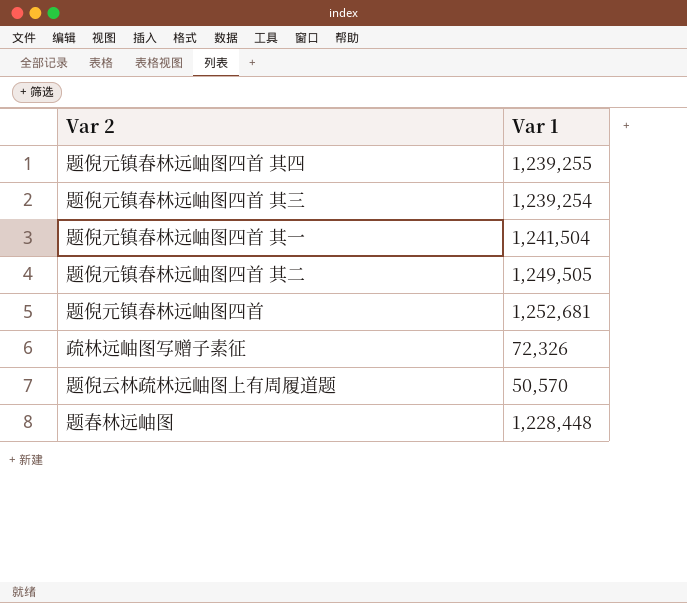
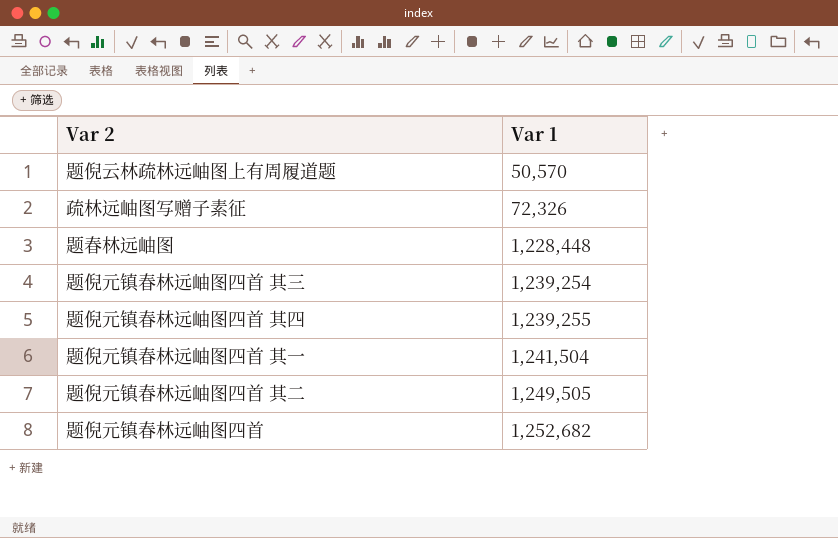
row order: none -> Var 1 ascending
题倪元镇春林远岫图四首 | Var 1: 1,252,681 -> 1,252,682

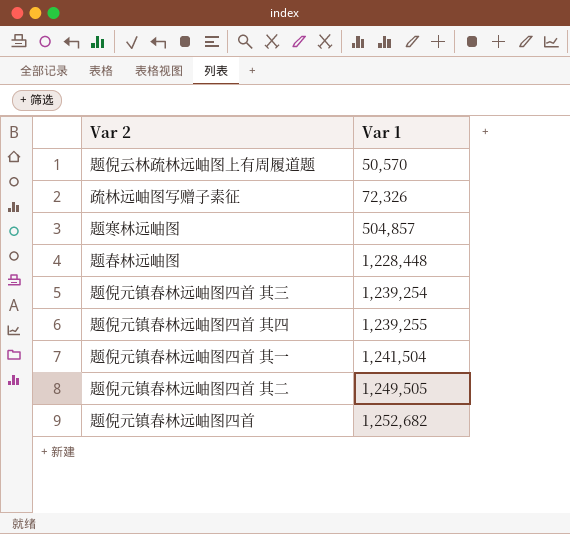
row 题寒林远岫图: none -> 504,857

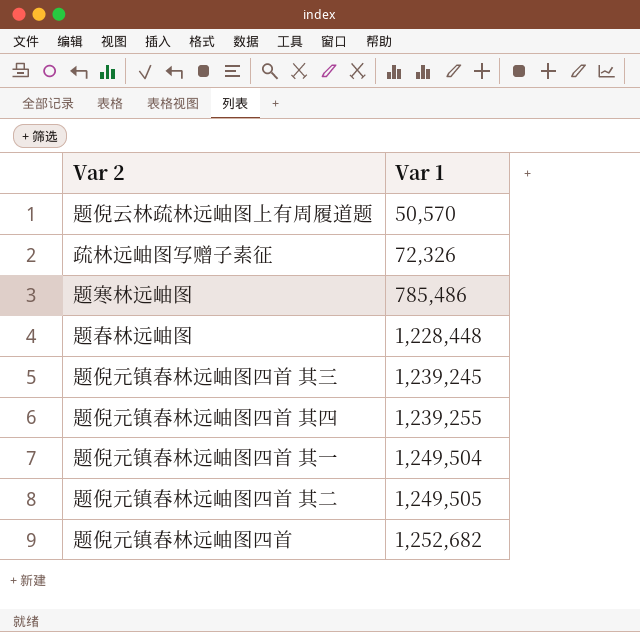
题寒林远岫图 | Var 1: 504,857 -> 785,486
题倪元镇春林远岫图四首 其三 | Var 1: 1,239,254 -> 1,239,245
题倪元镇春林远岫图四首 其一 | Var 1: 1,241,504 -> 1,249,504

